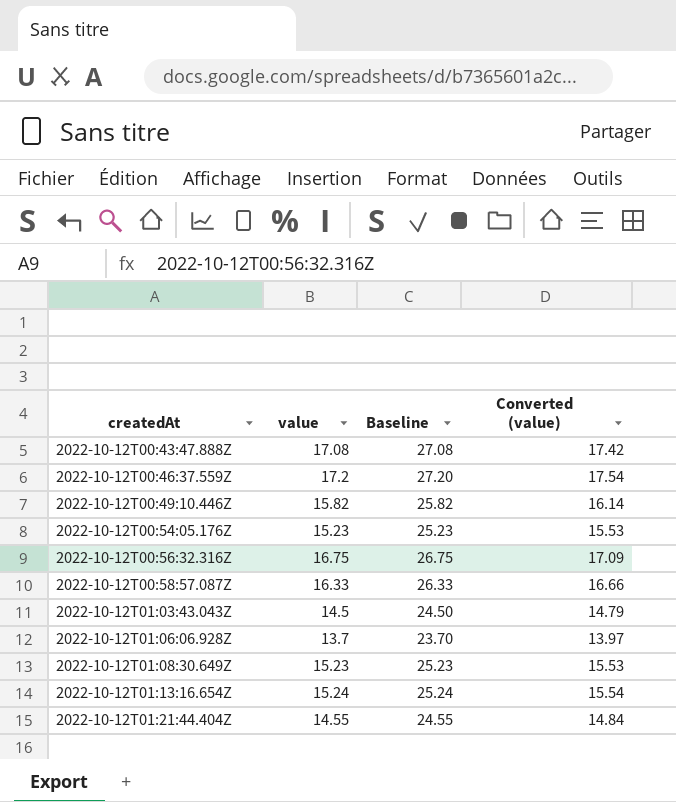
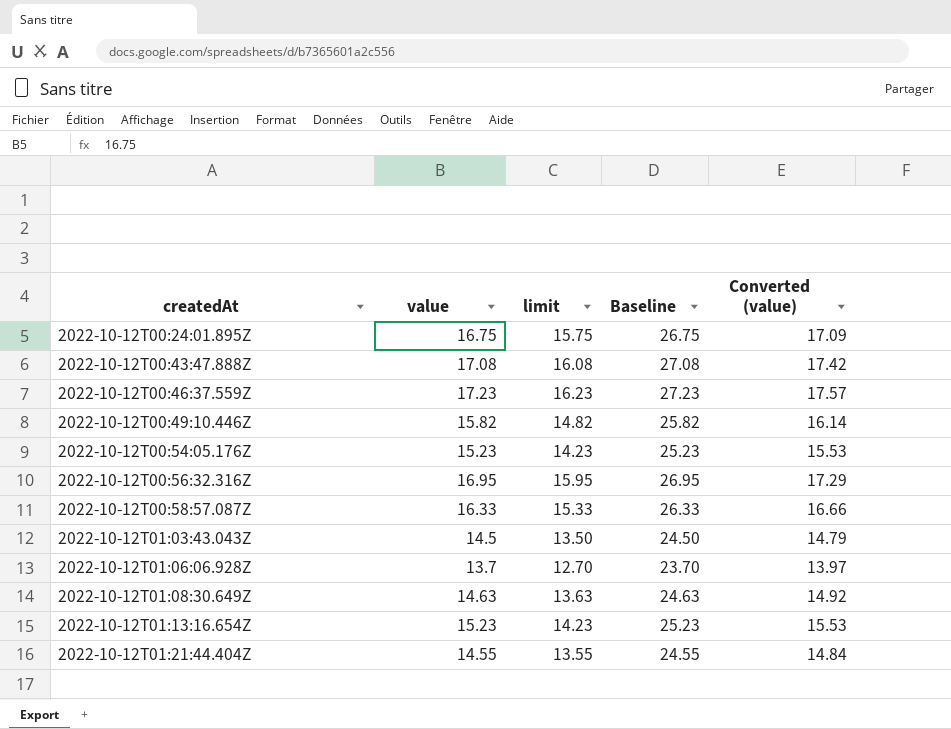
column limit | formula: none -> [value] - 1
row 2022-10-12T00:24:01.895Z: none -> 16.75 | 15.75 | 26.75 | 17.09
2022-10-12T00:46:37.559Z | value: 17.2 -> 17.23
2022-10-12T00:46:37.559Z | Baseline: 27.20 -> 27.23
2022-10-12T00:46:37.559Z | Converted (value): 17.54 -> 17.57
2022-10-12T00:56:32.316Z | value: 16.75 -> 16.95
2022-10-12T00:56:32.316Z | Baseline: 26.75 -> 26.95
2022-10-12T00:56:32.316Z | Converted (value): 17.09 -> 17.29
2022-10-12T01:08:30.649Z | value: 15.23 -> 14.63
2022-10-12T01:08:30.649Z | Baseline: 25.23 -> 24.63
2022-10-12T01:08:30.649Z | Converted (value): 15.53 -> 14.92
2022-10-12T01:13:16.654Z | value: 15.24 -> 15.23
2022-10-12T01:13:16.654Z | Baseline: 25.24 -> 25.23
2022-10-12T01:13:16.654Z | Converted (value): 15.54 -> 15.53

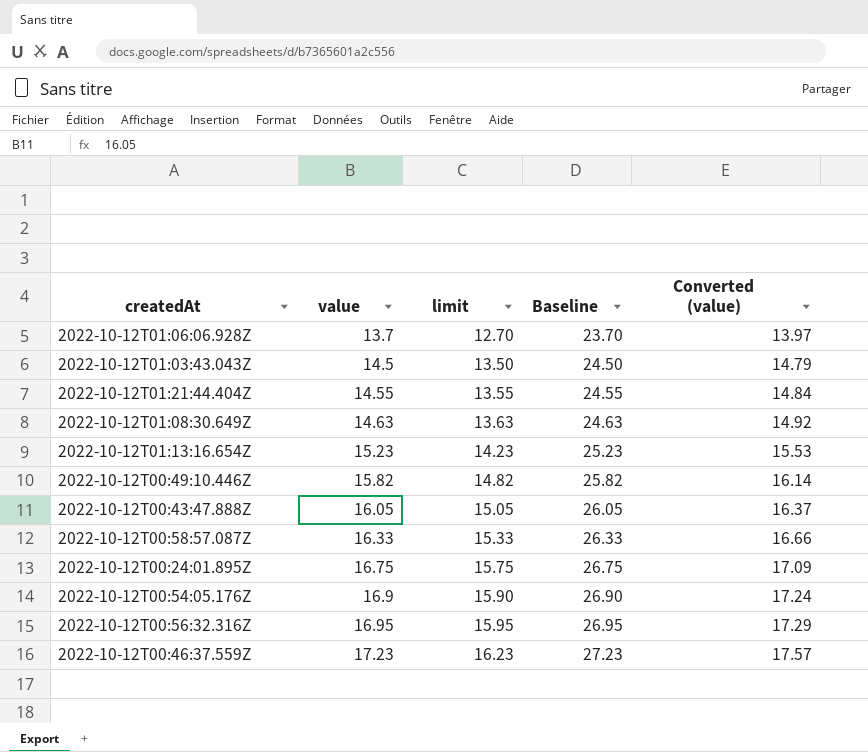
row order: createdAt ascending -> value ascending
2022-10-12T00:43:47.888Z | value: 17.08 -> 16.05
2022-10-12T00:43:47.888Z | limit: 16.08 -> 15.05
2022-10-12T00:43:47.888Z | Baseline: 27.08 -> 26.05
2022-10-12T00:43:47.888Z | Converted (value): 17.42 -> 16.37
2022-10-12T00:54:05.176Z | value: 15.23 -> 16.9
2022-10-12T00:54:05.176Z | limit: 14.23 -> 15.90
2022-10-12T00:54:05.176Z | Baseline: 25.23 -> 26.90
2022-10-12T00:54:05.176Z | Converted (value): 15.53 -> 17.24

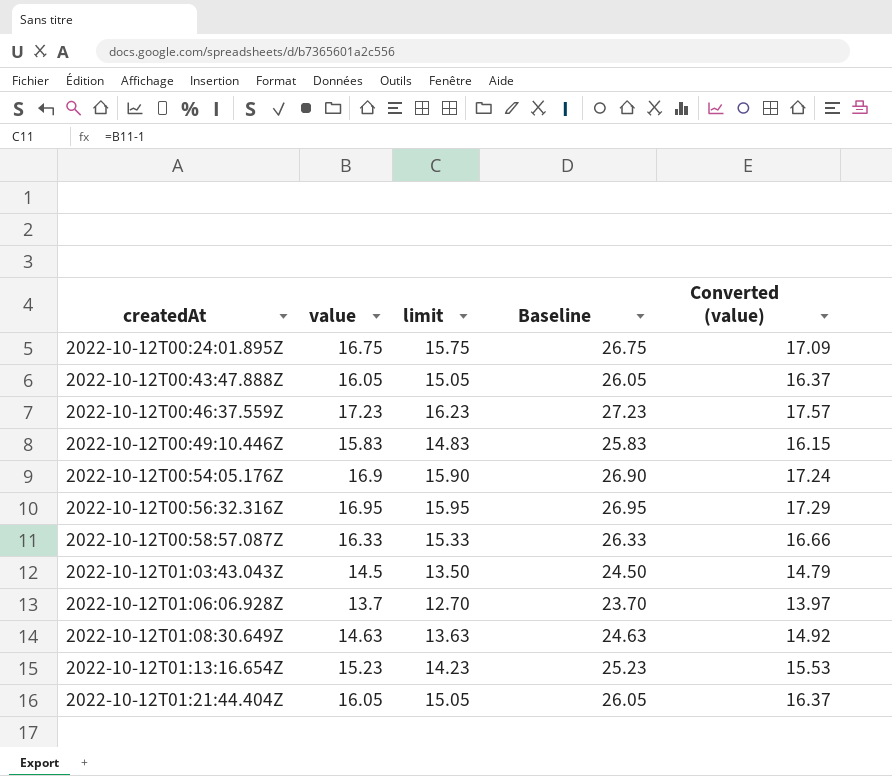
row order: value ascending -> createdAt ascending
2022-10-12T00:49:10.446Z | value: 15.82 -> 15.83
2022-10-12T00:49:10.446Z | limit: 14.82 -> 14.83
2022-10-12T00:49:10.446Z | Baseline: 25.82 -> 25.83
2022-10-12T00:49:10.446Z | Converted (value): 16.14 -> 16.15
2022-10-12T01:21:44.404Z | value: 14.55 -> 16.05
2022-10-12T01:21:44.404Z | limit: 13.55 -> 15.05
2022-10-12T01:21:44.404Z | Baseline: 24.55 -> 26.05
2022-10-12T01:21:44.404Z | Converted (value): 14.84 -> 16.37

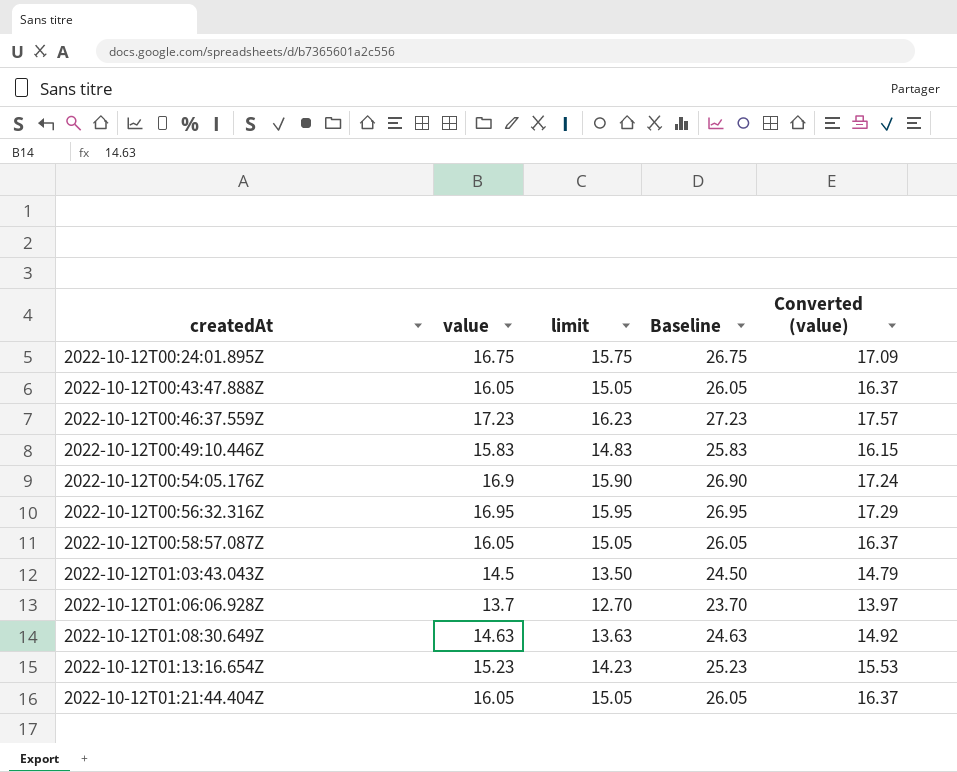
2022-10-12T00:58:57.087Z | value: 16.33 -> 16.05
2022-10-12T00:58:57.087Z | limit: 15.33 -> 15.05
2022-10-12T00:58:57.087Z | Baseline: 26.33 -> 26.05
2022-10-12T00:58:57.087Z | Converted (value): 16.66 -> 16.37

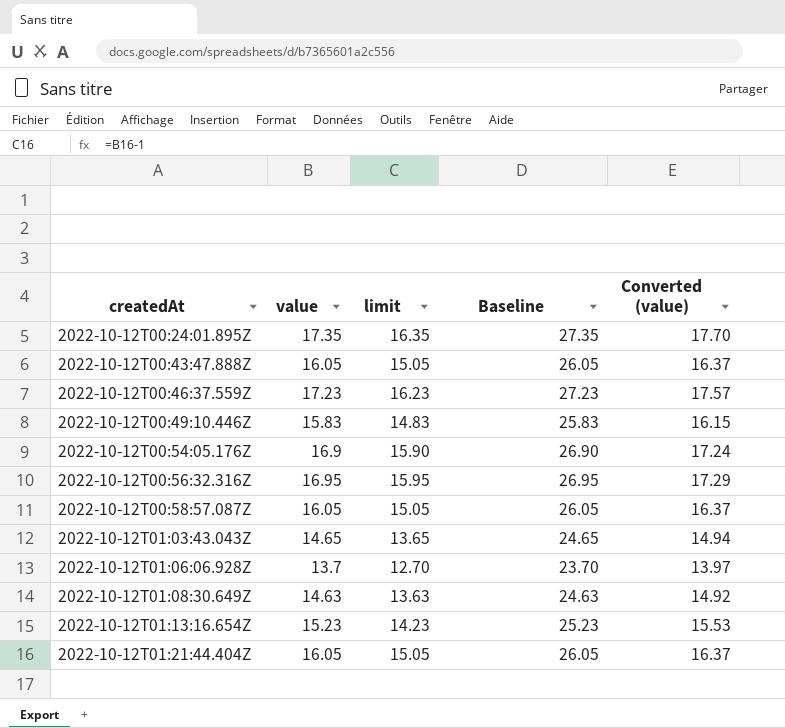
2022-10-12T00:24:01.895Z | value: 16.75 -> 17.35
2022-10-12T00:24:01.895Z | limit: 15.75 -> 16.35
2022-10-12T00:24:01.895Z | Baseline: 26.75 -> 27.35
2022-10-12T00:24:01.895Z | Converted (value): 17.09 -> 17.70
2022-10-12T01:03:43.043Z | value: 14.5 -> 14.65
2022-10-12T01:03:43.043Z | limit: 13.50 -> 13.65
2022-10-12T01:03:43.043Z | Baseline: 24.50 -> 24.65
2022-10-12T01:03:43.043Z | Converted (value): 14.79 -> 14.94

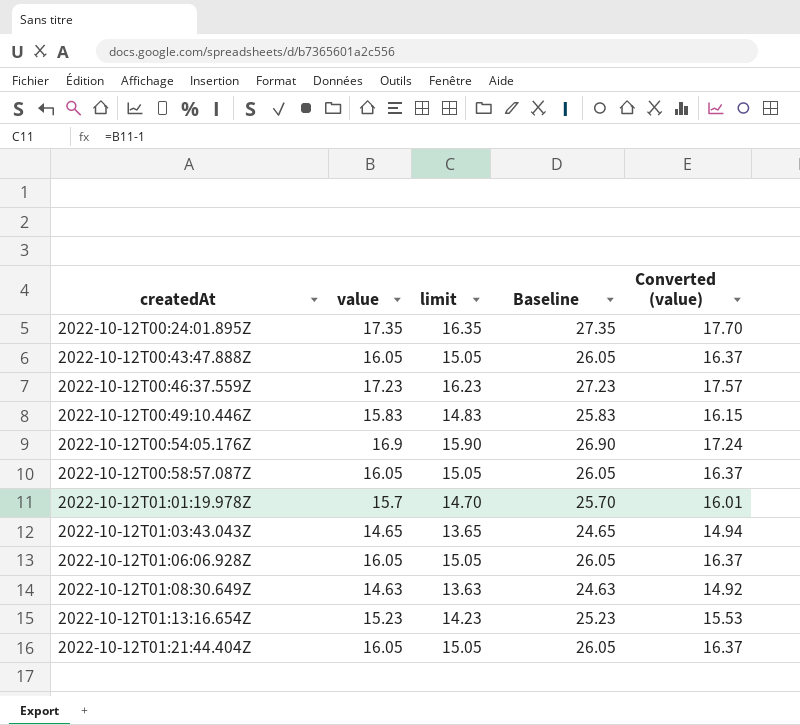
row 2022-10-12T00:56:32.316Z: 16.95 | 15.95 | 26.95 | 17.29 -> none
row 2022-10-12T01:01:19.978Z: none -> 15.7 | 14.70 | 25.70 | 16.01
2022-10-12T01:06:06.928Z | value: 13.7 -> 16.05
2022-10-12T01:06:06.928Z | limit: 12.70 -> 15.05
2022-10-12T01:06:06.928Z | Baseline: 23.70 -> 26.05
2022-10-12T01:06:06.928Z | Converted (value): 13.97 -> 16.37

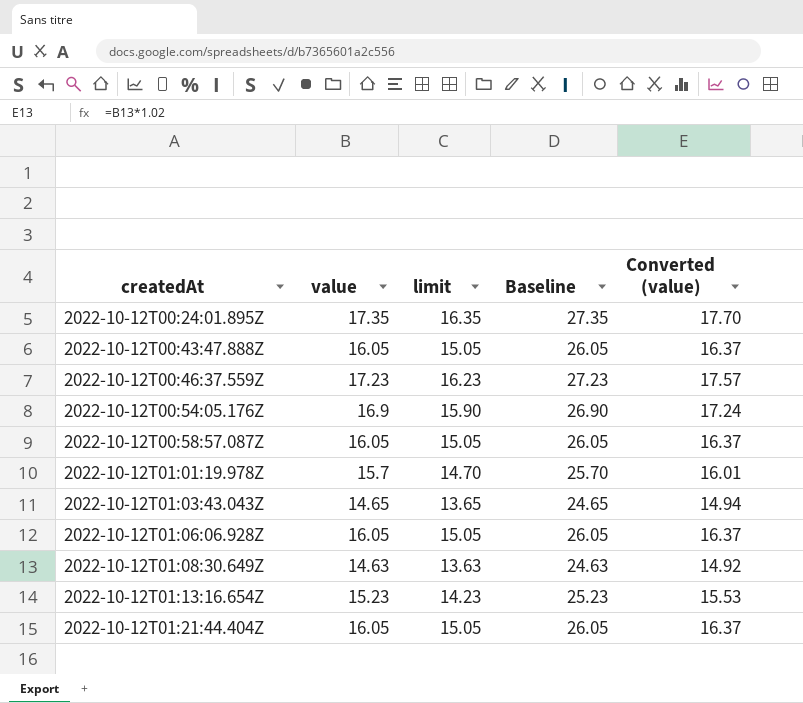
row 2022-10-12T00:49:10.446Z: 15.83 | 14.83 | 25.83 | 16.15 -> none

